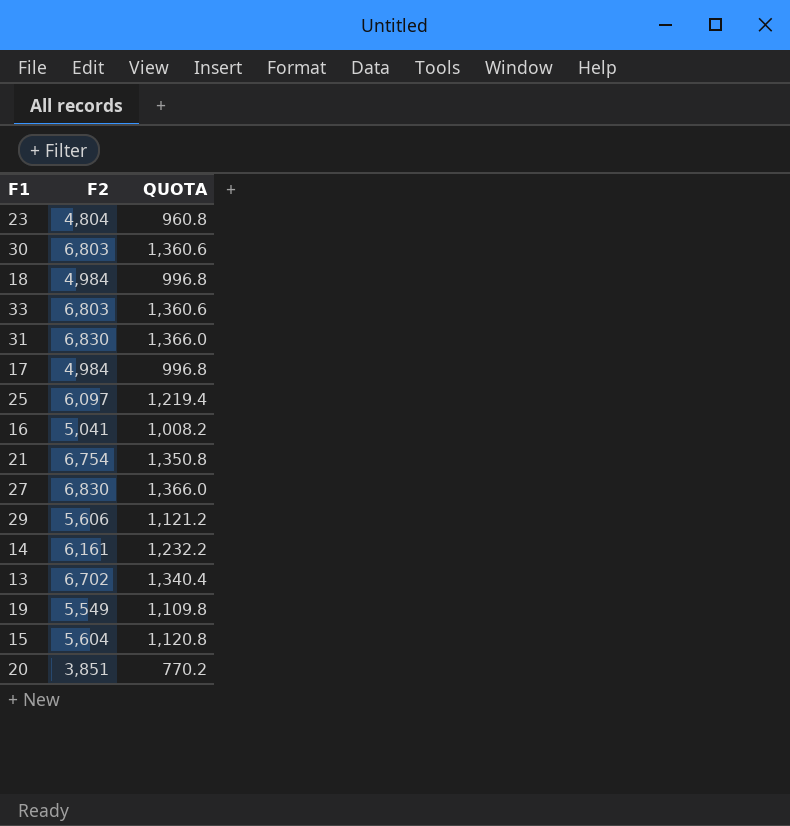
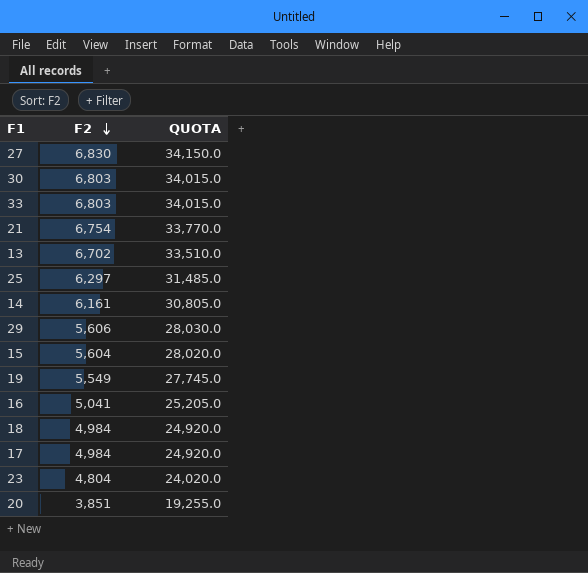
row order: none -> F2 descending
column QUOTA | formula: [F2] * 0.2 -> [F2] * 5
row 31: 6,830 | 1,366.0 -> none
25 | F2: 6,097 -> 6,297

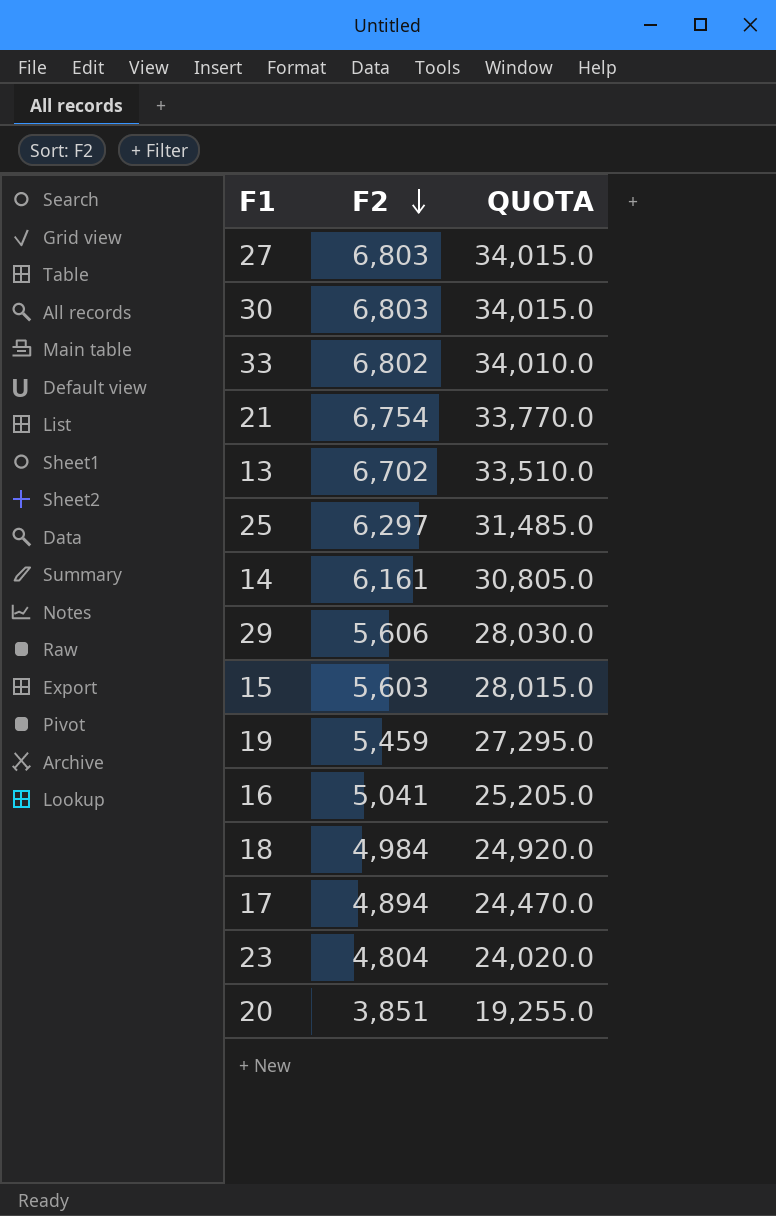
27 | F2: 6,830 -> 6,803
27 | QUOTA: 34,150.0 -> 34,015.0
33 | F2: 6,803 -> 6,802
33 | QUOTA: 34,015.0 -> 34,010.0
15 | F2: 5,604 -> 5,603
15 | QUOTA: 28,020.0 -> 28,015.0
19 | F2: 5,549 -> 5,459
19 | QUOTA: 27,745.0 -> 27,295.0
17 | F2: 4,984 -> 4,894
17 | QUOTA: 24,920.0 -> 24,470.0

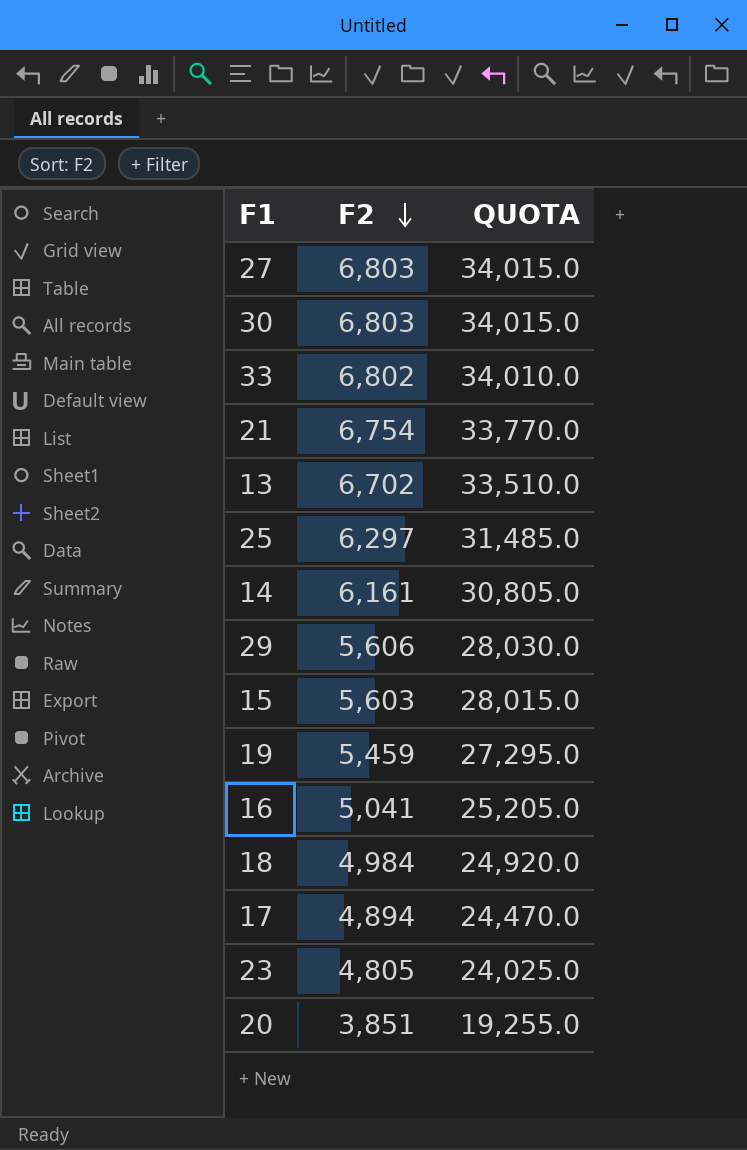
23 | F2: 4,804 -> 4,805
23 | QUOTA: 24,020.0 -> 24,025.0

